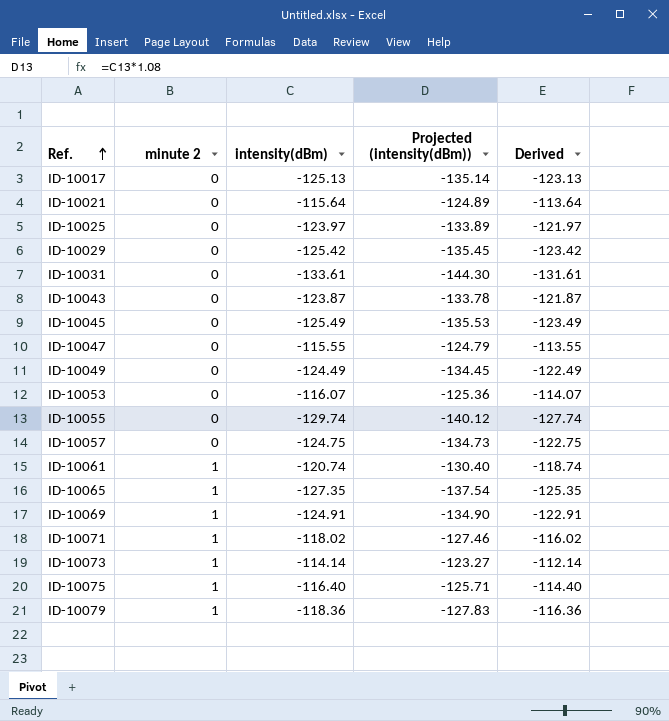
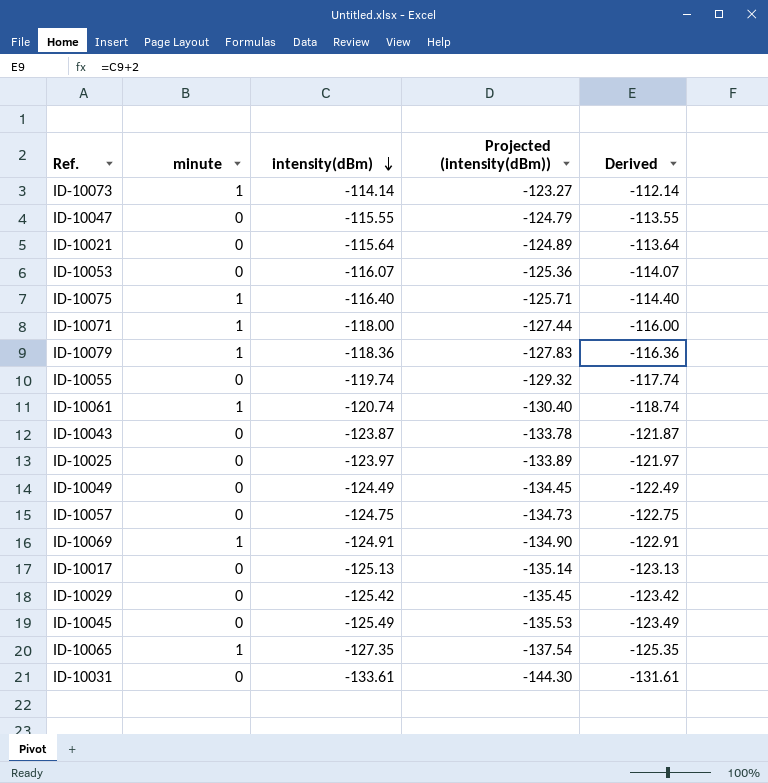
row order: Ref. ascending -> intensity(dBm) descending
column name: minute 2 -> minute
ID-10071 | intensity(dBm): -118.02 -> -118.00
ID-10071 | Projected (intensity(dBm)): -127.46 -> -127.44
ID-10071 | Derived: -116.02 -> -116.00
ID-10055 | intensity(dBm): -129.74 -> -119.74
ID-10055 | Projected (intensity(dBm)): -140.12 -> -129.32
ID-10055 | Derived: -127.74 -> -117.74

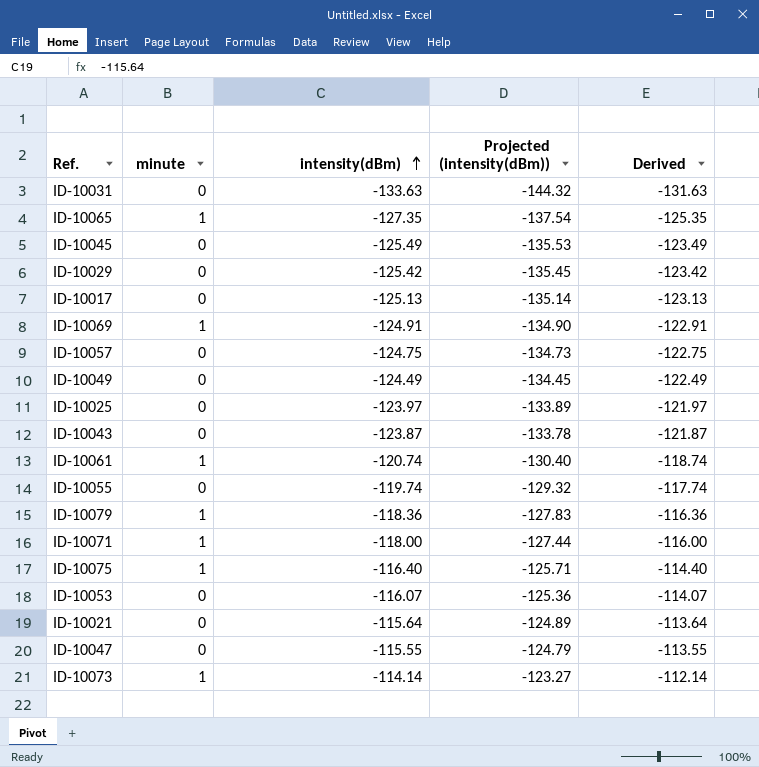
row order: intensity(dBm) descending -> intensity(dBm) ascending
ID-10031 | intensity(dBm): -133.61 -> -133.63
ID-10031 | Projected (intensity(dBm)): -144.30 -> -144.32
ID-10031 | Derived: -131.61 -> -131.63

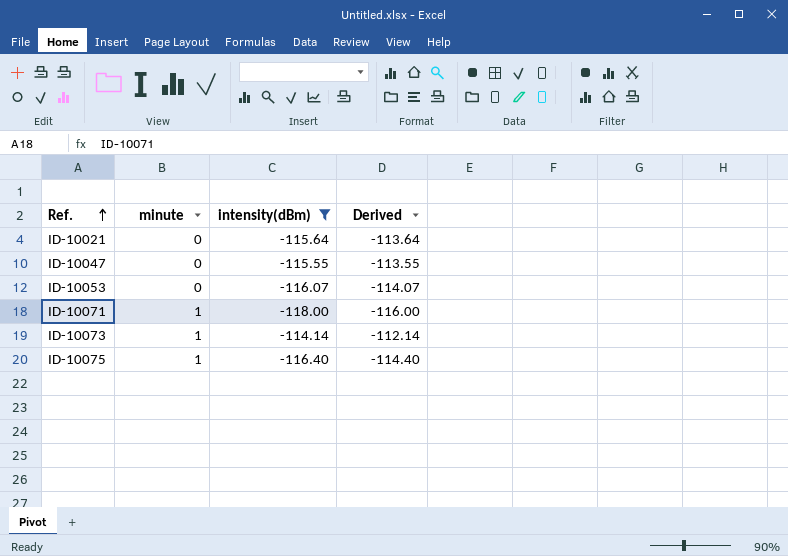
filter: none -> intensity(dBm) >= -118.00
row order: intensity(dBm) ascending -> Ref. ascending
column Projected (intensity(dBm)) | formula: [intensity(dBm)] * 1.08 -> none

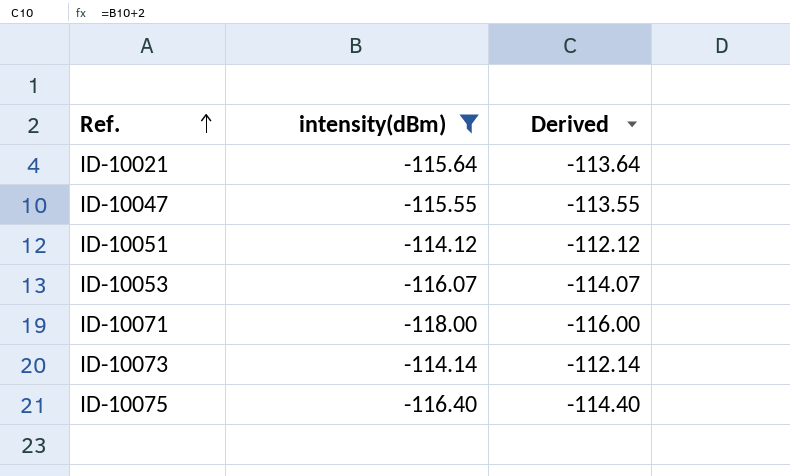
column minute | position: 2 -> none
row ID-10051: none -> -114.12 | -112.12

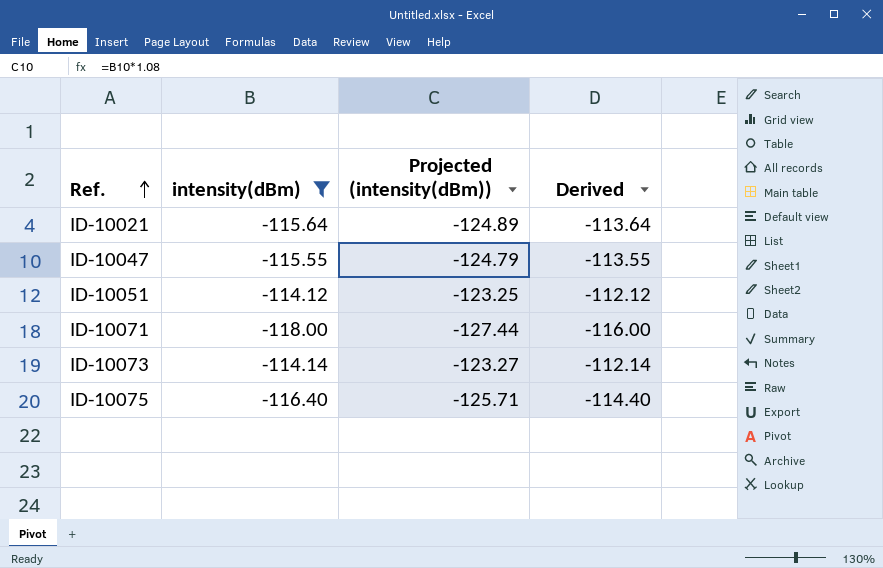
column Projected (intensity(dBm)) | formula: none -> [intensity(dBm)] * 1.08
row ID-10053: -116.07 | -114.07 -> none

